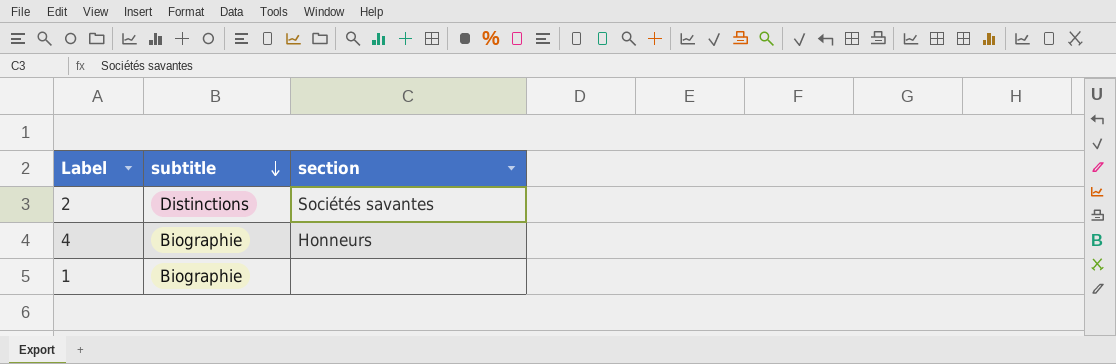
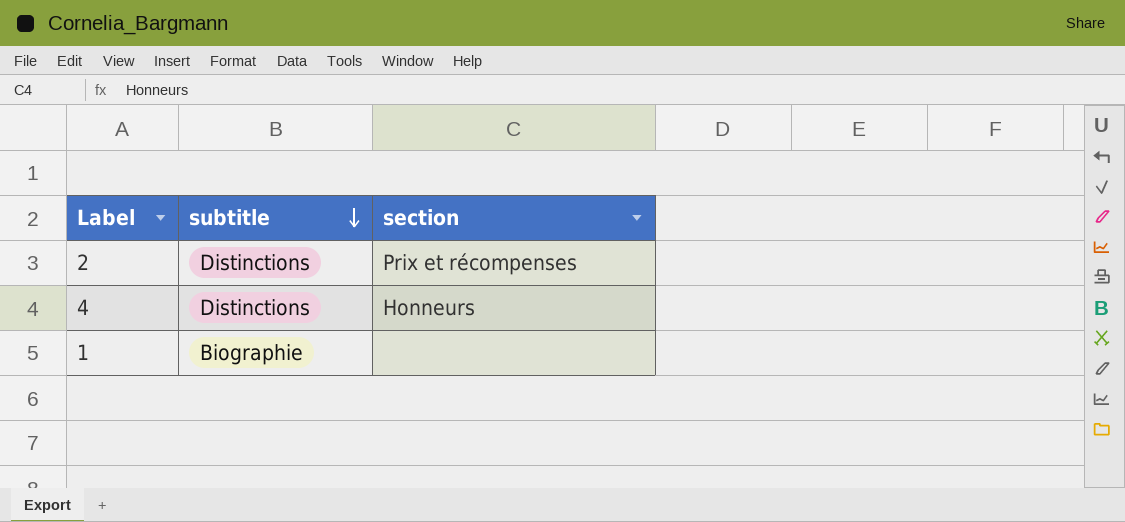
2 | section: Sociétés savantes -> Prix et récompenses
4 | subtitle: Biographie -> Distinctions

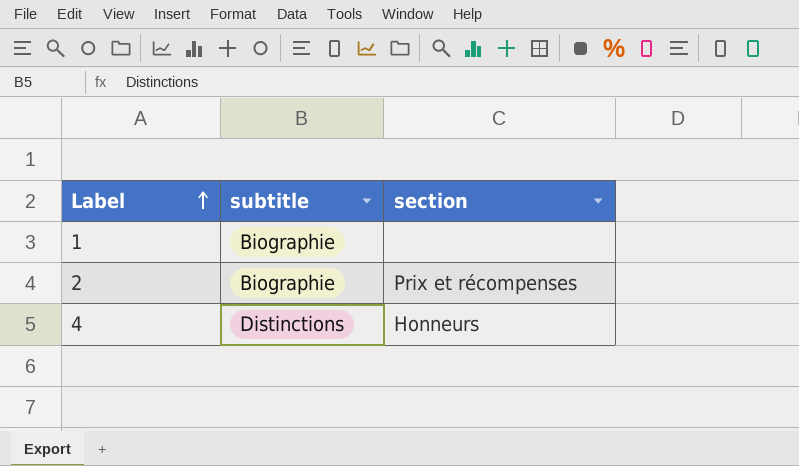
row order: subtitle descending -> Label ascending
2 | subtitle: Distinctions -> Biographie

